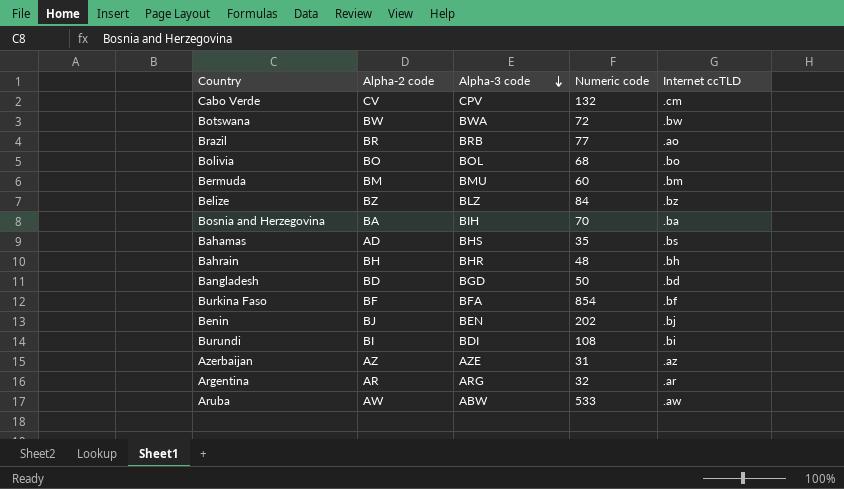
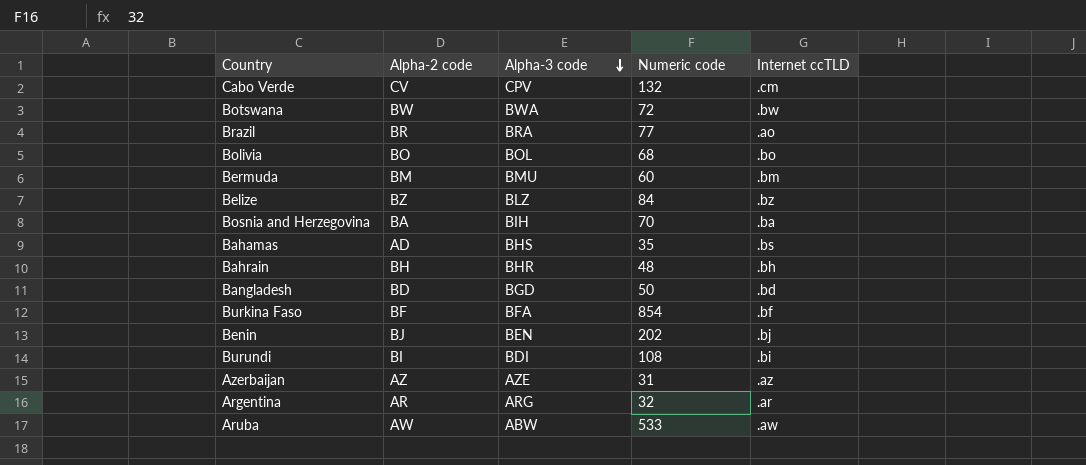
Brazil | Alpha-3 code: BRB -> BRA

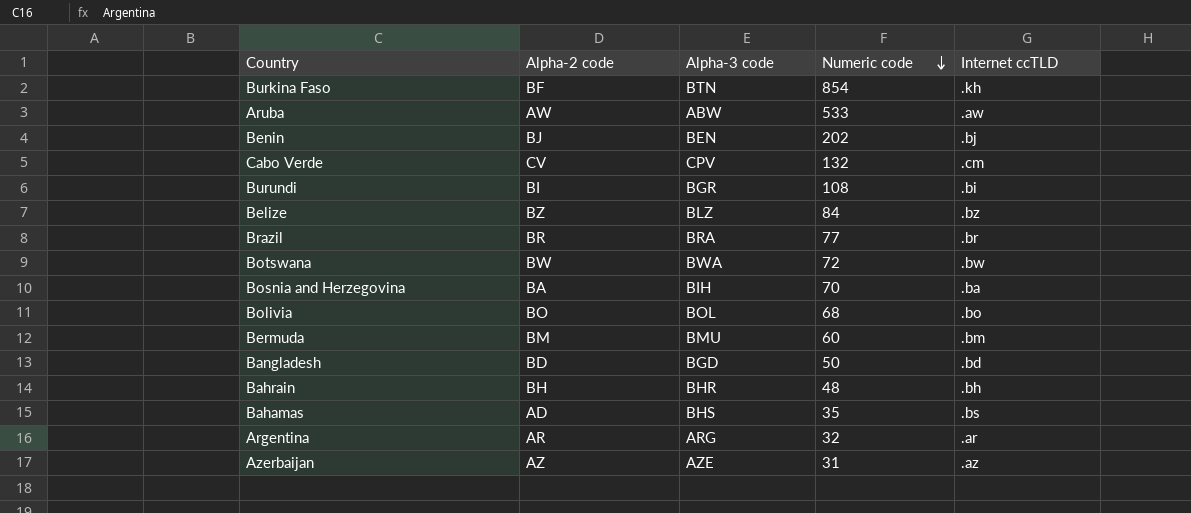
row order: Alpha-3 code descending -> Numeric code descending
Burkina Faso | Alpha-3 code: BFA -> BTN
Burkina Faso | Internet ccTLD: .bf -> .kh
Burundi | Alpha-3 code: BDI -> BGR
Brazil | Internet ccTLD: .ao -> .br

